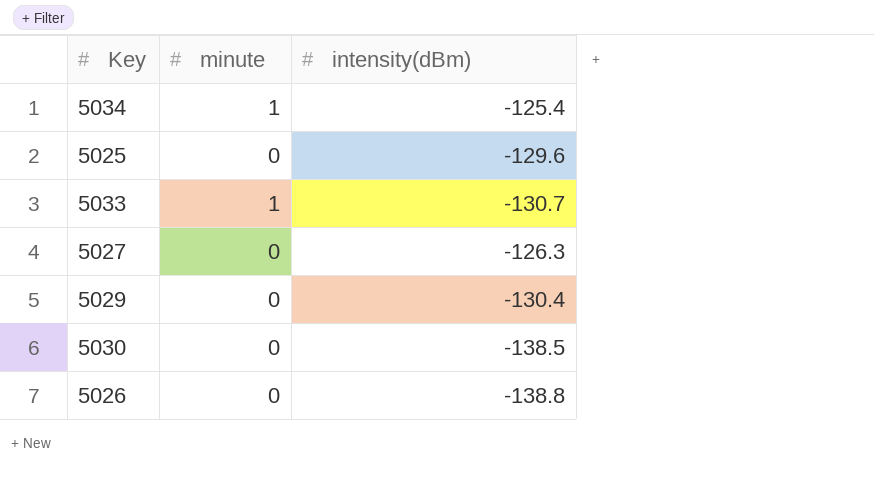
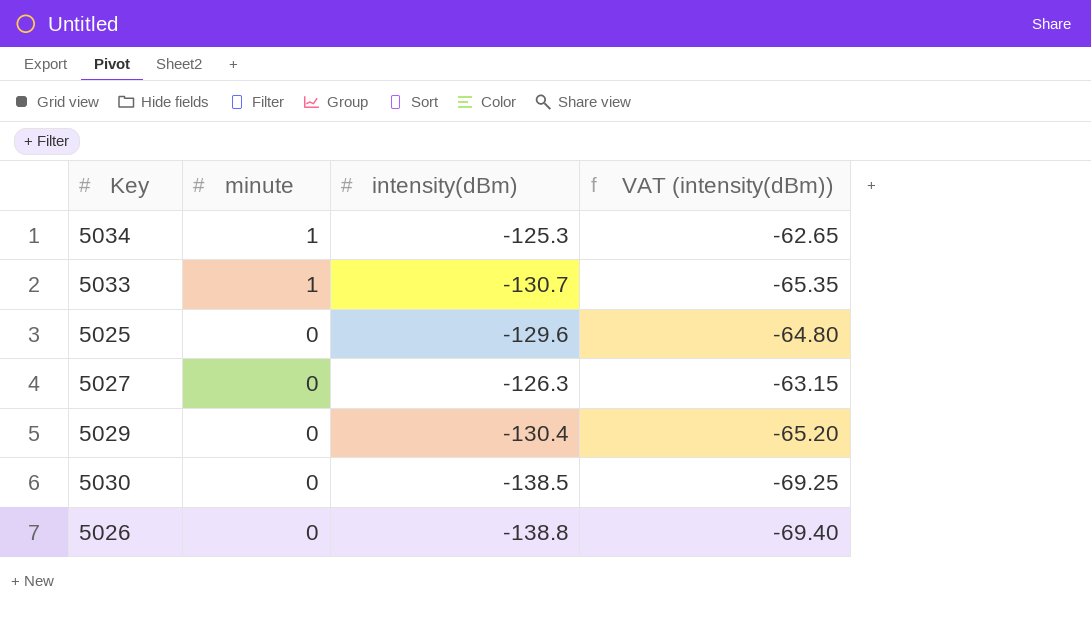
row order: none -> minute descending
column VAT (intensity(dBm)) | formula: none -> [intensity(dBm)] * 0.5
5034 | intensity(dBm): -125.4 -> -125.3

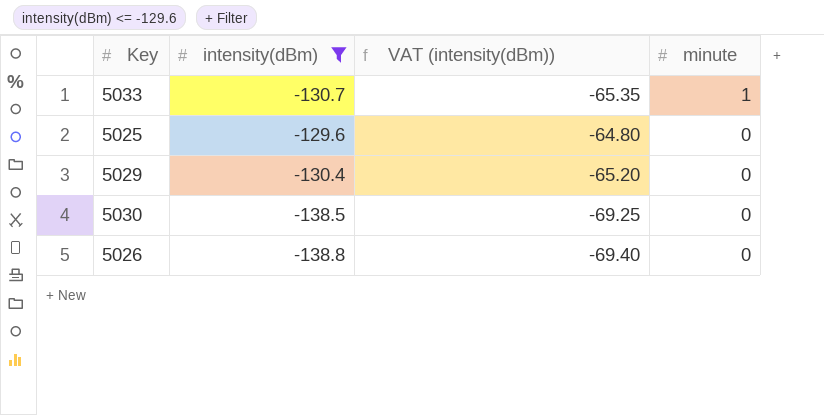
filter: none -> intensity(dBm) <= -129.6
column minute | position: 2 -> 4

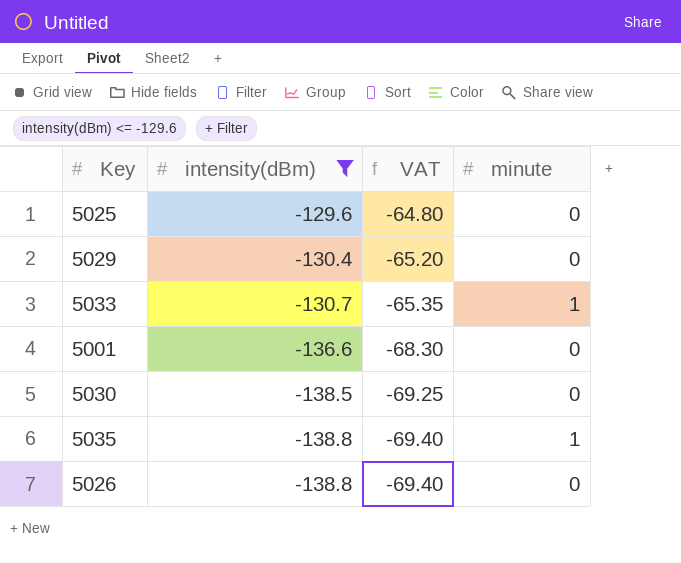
row order: minute descending -> intensity(dBm) descending
column name: VAT (intensity(dBm)) -> VAT
row 5001: none -> -136.6 | -68.30 | 0
row 5035: none -> -138.8 | -69.40 | 1

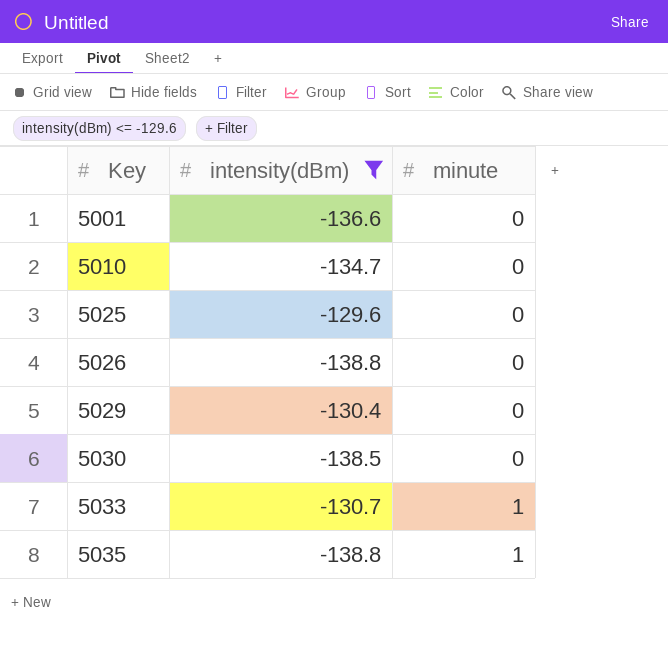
row order: intensity(dBm) descending -> Key ascending
column VAT | formula: [intensity(dBm)] * 0.5 -> none
row 5010: none -> -134.7 | 0

